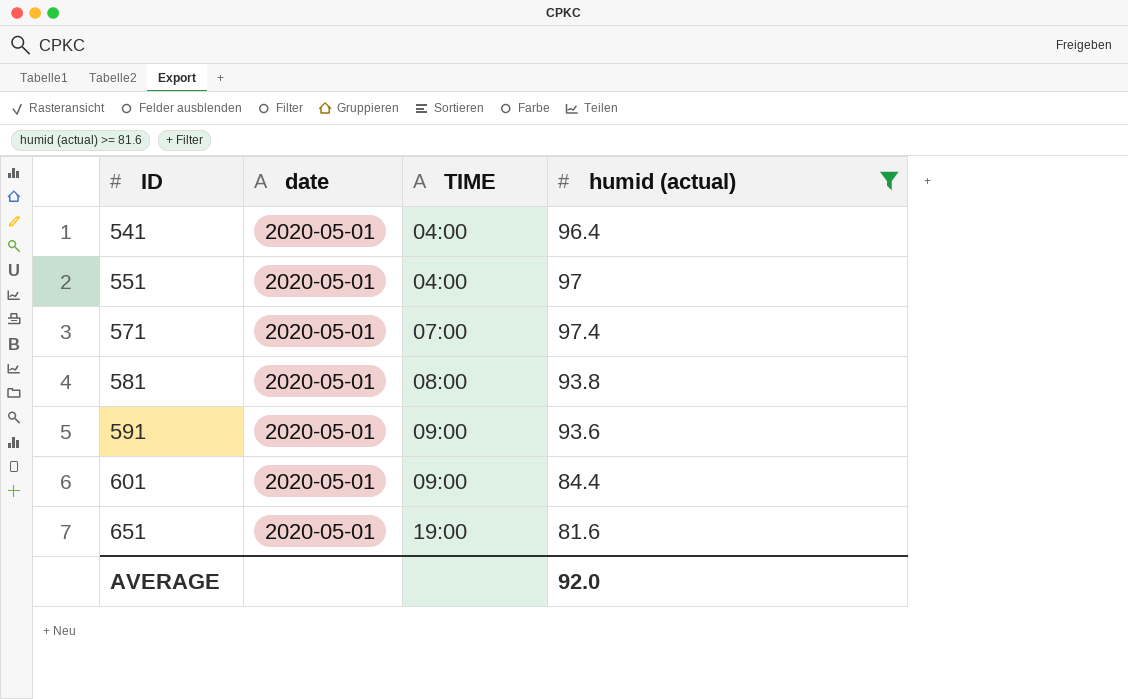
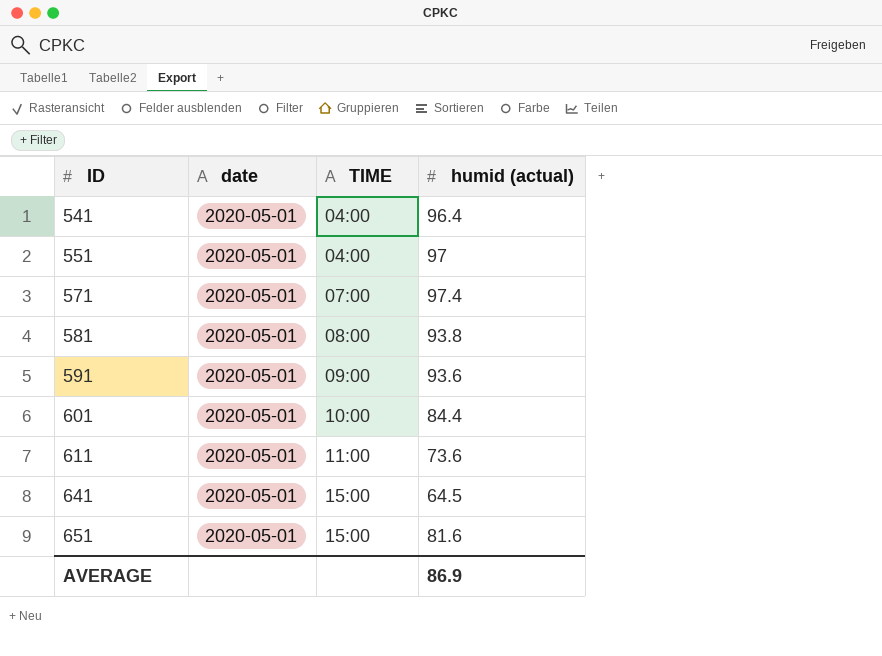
filter: humid (actual) >= 81.6 -> none
601 | TIME: 09:00 -> 10:00
651 | TIME: 19:00 -> 15:00
AVERAGE | humid (actual): 92.0 -> 86.9

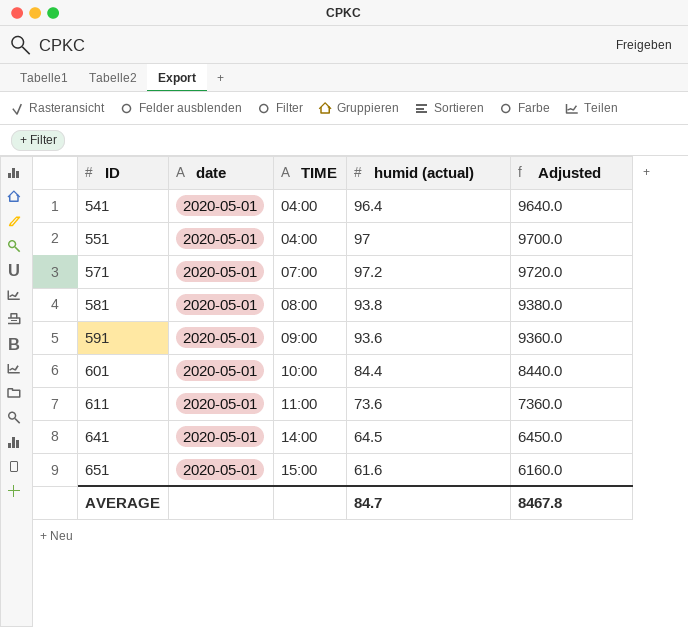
column Adjusted | formula: none -> [humid (actual)] * 100
571 | humid (actual): 97.4 -> 97.2
641 | TIME: 15:00 -> 14:00
651 | humid (actual): 81.6 -> 61.6
AVERAGE | humid (actual): 86.9 -> 84.7

